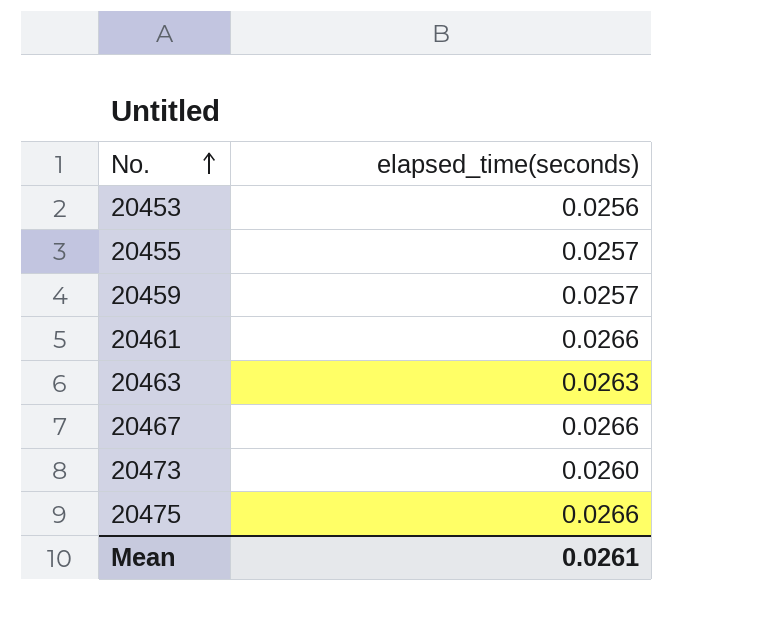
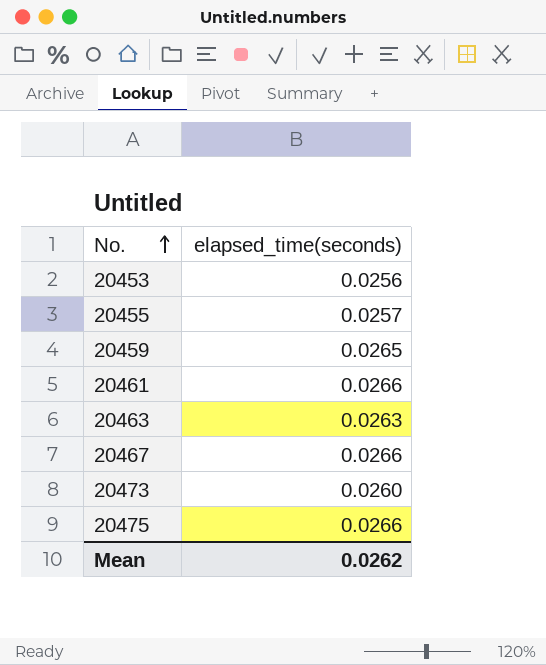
20459 | elapsed_time(seconds): 0.0257 -> 0.0265
Mean | elapsed_time(seconds): 0.0261 -> 0.0262

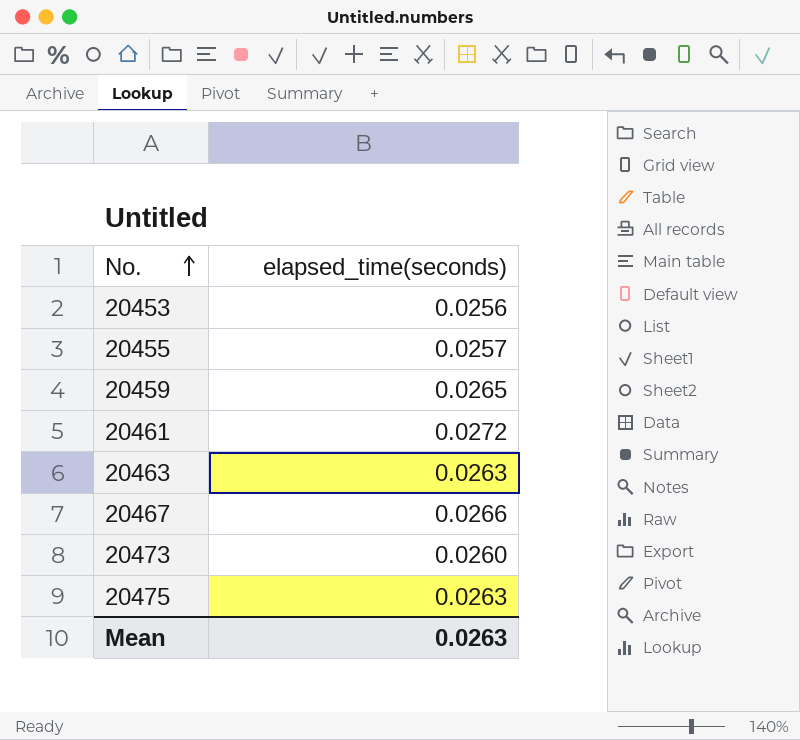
20461 | elapsed_time(seconds): 0.0266 -> 0.0272
20475 | elapsed_time(seconds): 0.0266 -> 0.0263
Mean | elapsed_time(seconds): 0.0262 -> 0.0263

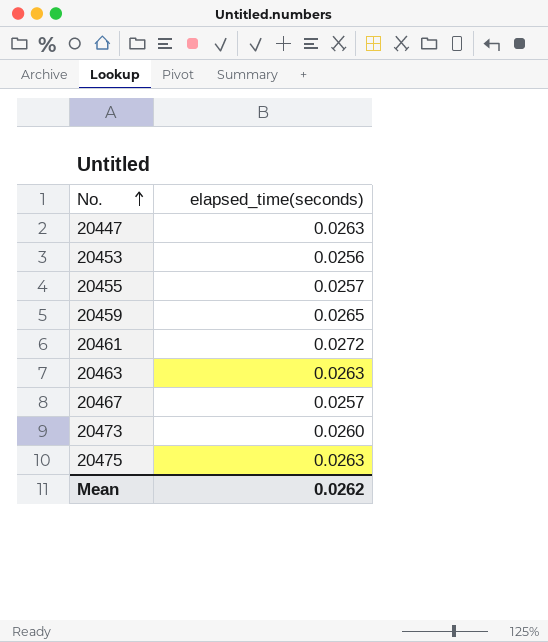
row 20447: none -> 0.0263
20467 | elapsed_time(seconds): 0.0266 -> 0.0257
Mean | elapsed_time(seconds): 0.0263 -> 0.0262

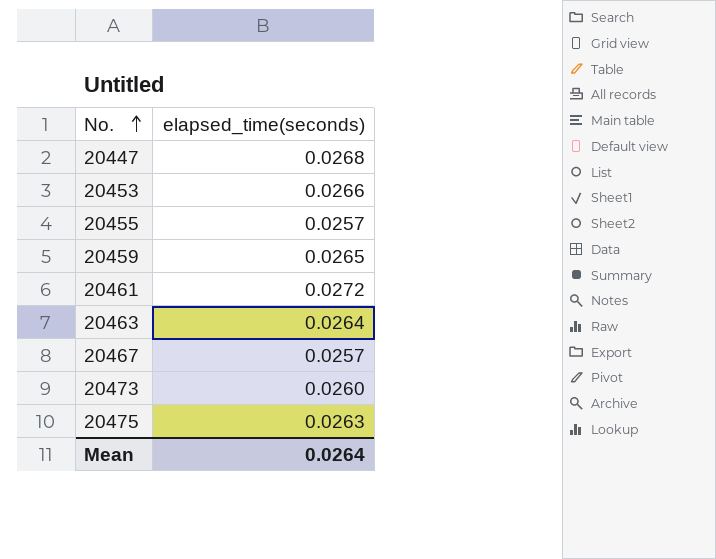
20447 | elapsed_time(seconds): 0.0263 -> 0.0268
20453 | elapsed_time(seconds): 0.0256 -> 0.0266
20463 | elapsed_time(seconds): 0.0263 -> 0.0264
Mean | elapsed_time(seconds): 0.0262 -> 0.0264

